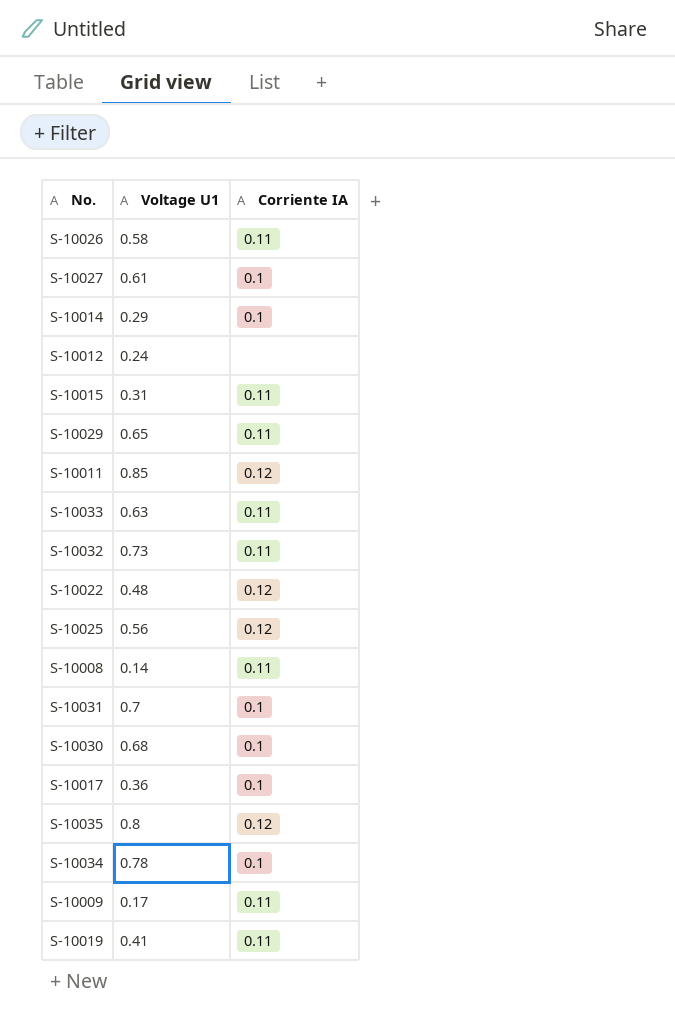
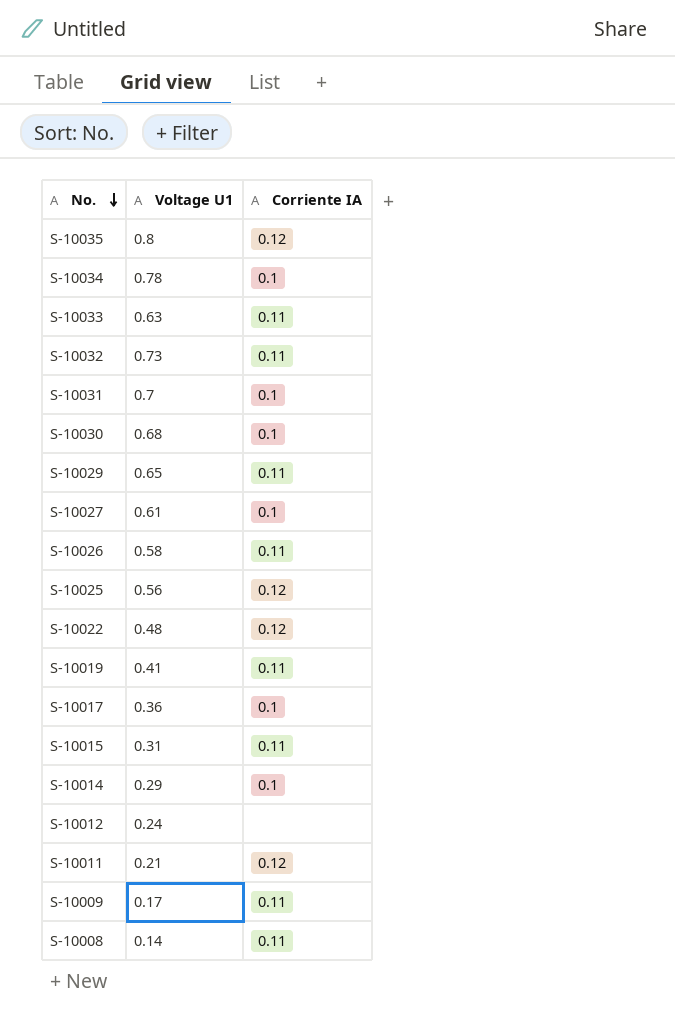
row order: none -> No. descending
S-10011 | Voltage U1: 0.85 -> 0.21

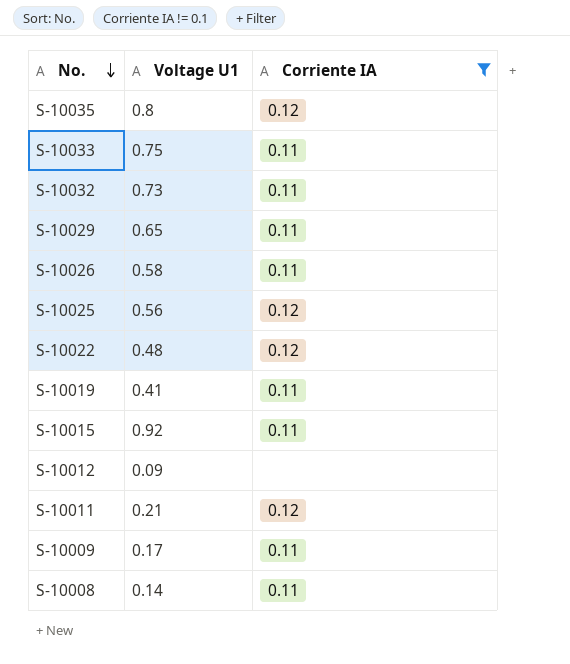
filter: none -> Corriente IA != 0.1
S-10033 | Voltage U1: 0.63 -> 0.75
S-10015 | Voltage U1: 0.31 -> 0.92
S-10012 | Voltage U1: 0.24 -> 0.09

